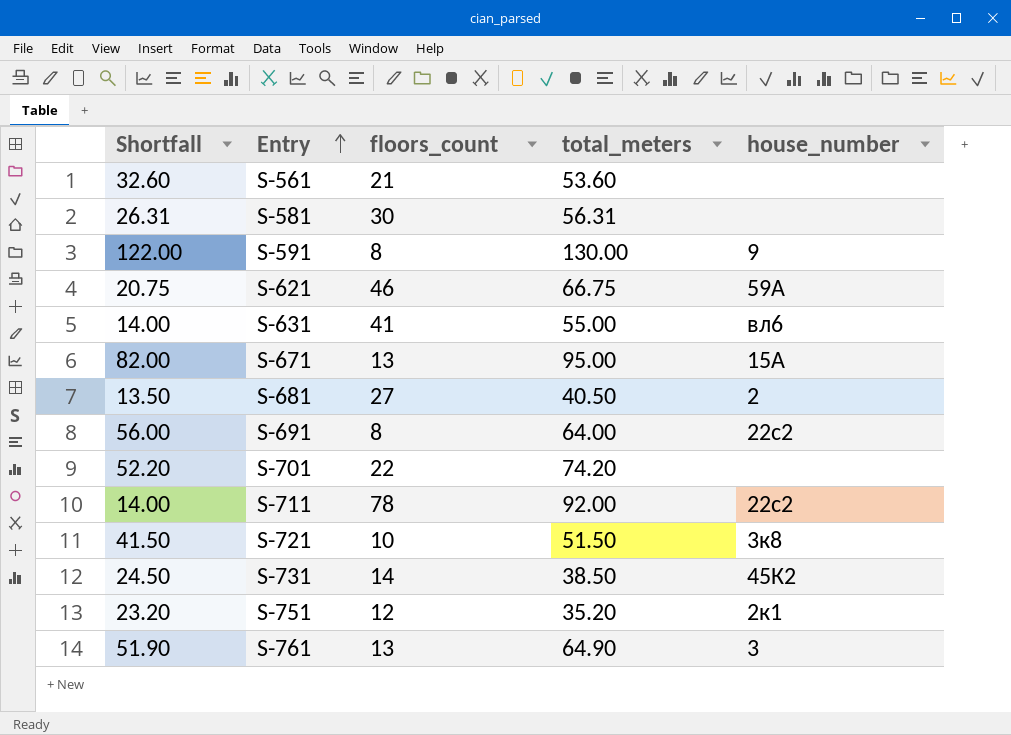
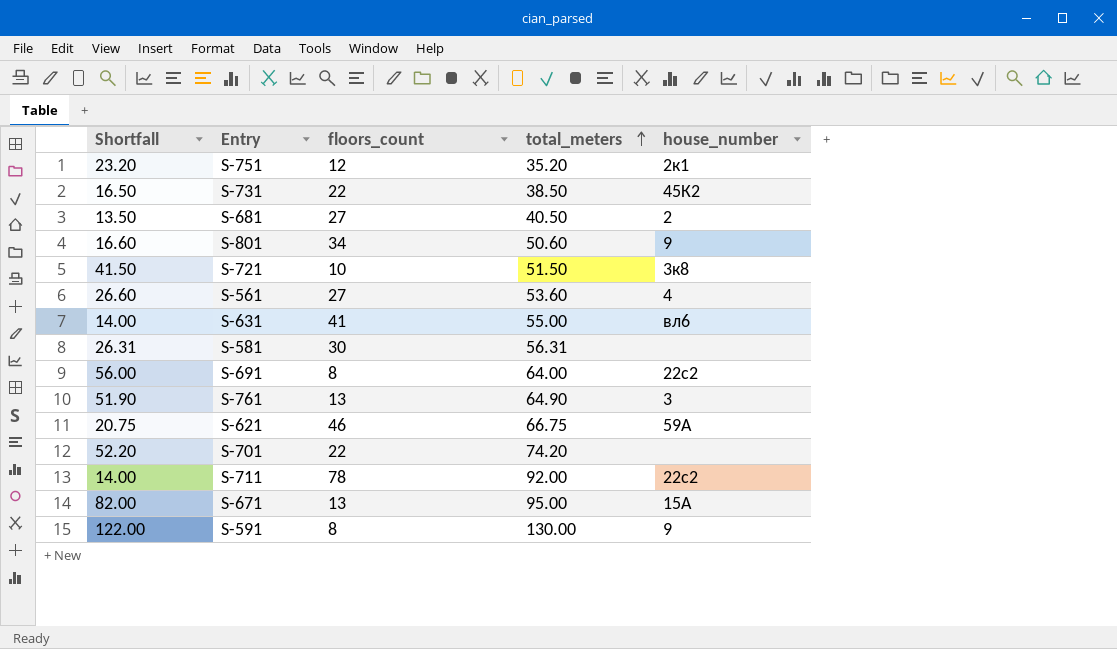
row order: Entry ascending -> total_meters ascending
S-731 | Shortfall: 24.50 -> 16.50
S-731 | floors_count: 14 -> 22
row S-801: none -> 16.60 | 34 | 50.60 | 9
S-561 | Shortfall: 32.60 -> 26.60
S-561 | floors_count: 21 -> 27
S-561 | house_number: none -> 4

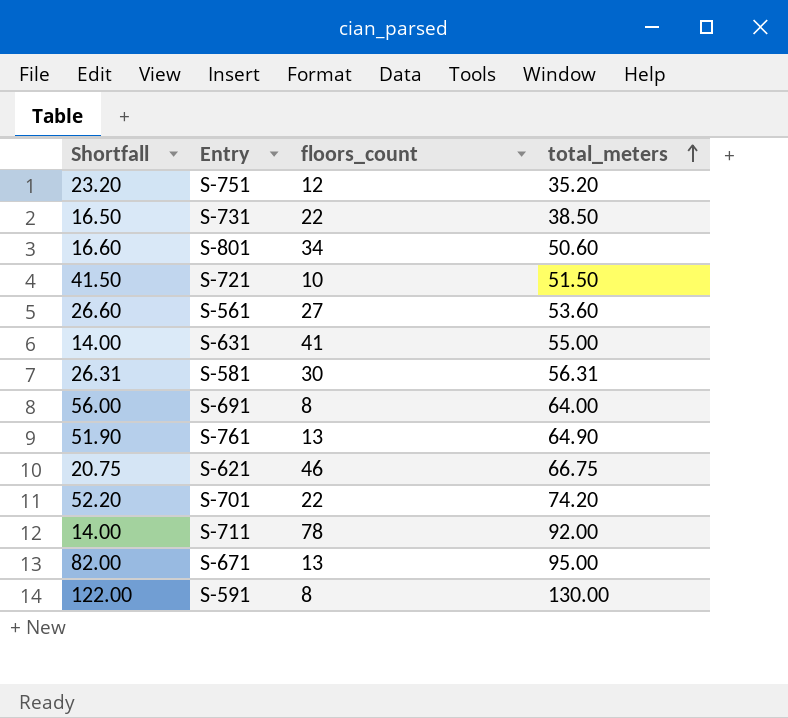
column house_number | position: 5 -> none
row S-681: 13.50 | 27 | 40.50 | 2 -> none

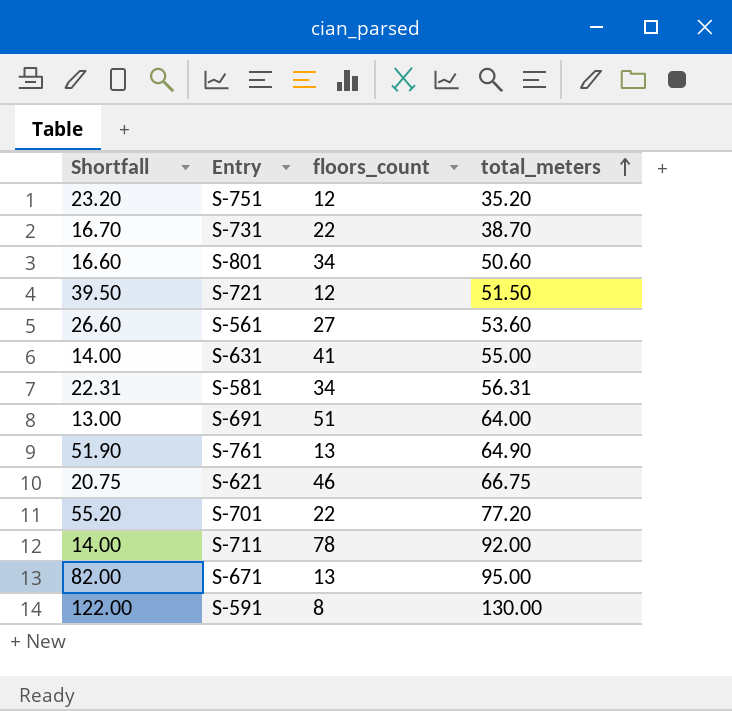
S-731 | Shortfall: 16.50 -> 16.70
S-731 | total_meters: 38.50 -> 38.70
S-721 | Shortfall: 41.50 -> 39.50
S-721 | floors_count: 10 -> 12
S-581 | Shortfall: 26.31 -> 22.31
S-581 | floors_count: 30 -> 34
S-691 | Shortfall: 56.00 -> 13.00
S-691 | floors_count: 8 -> 51
S-701 | Shortfall: 52.20 -> 55.20
S-701 | total_meters: 74.20 -> 77.20

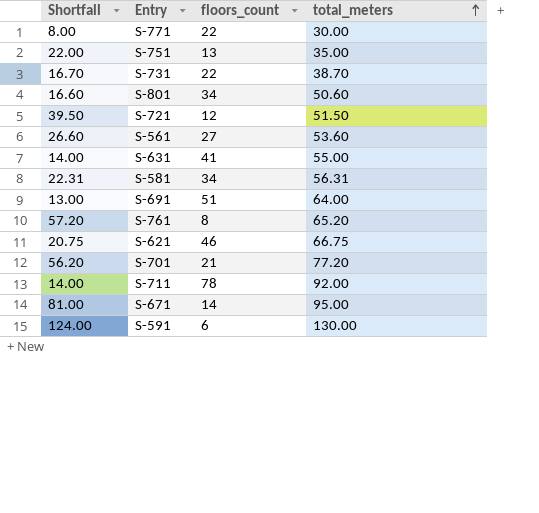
row S-771: none -> 8.00 | 22 | 30.00
S-751 | Shortfall: 23.20 -> 22.00
S-751 | floors_count: 12 -> 13
S-751 | total_meters: 35.20 -> 35.00
S-761 | Shortfall: 51.90 -> 57.20
S-761 | floors_count: 13 -> 8
S-761 | total_meters: 64.90 -> 65.20
S-701 | Shortfall: 55.20 -> 56.20
S-701 | floors_count: 22 -> 21
S-671 | Shortfall: 82.00 -> 81.00
S-671 | floors_count: 13 -> 14
S-591 | Shortfall: 122.00 -> 124.00
S-591 | floors_count: 8 -> 6

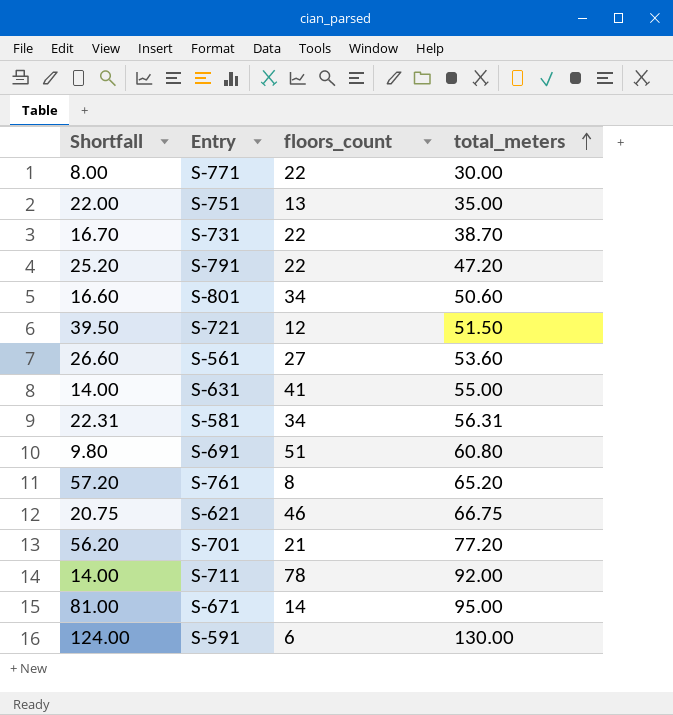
row S-791: none -> 25.20 | 22 | 47.20
S-691 | Shortfall: 13.00 -> 9.80
S-691 | total_meters: 64.00 -> 60.80

